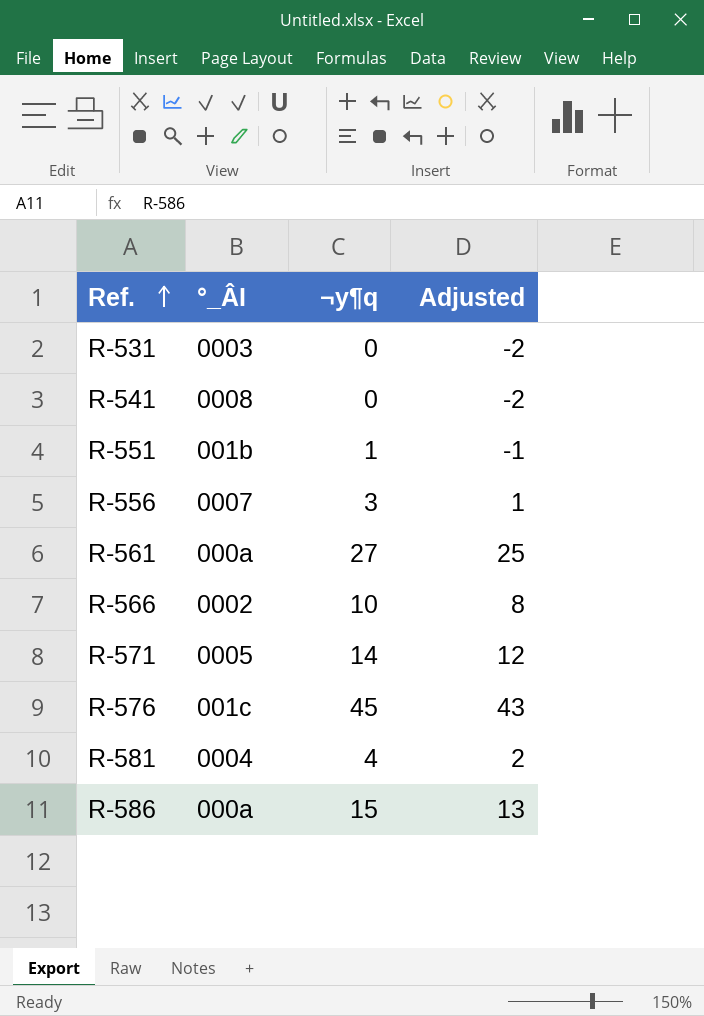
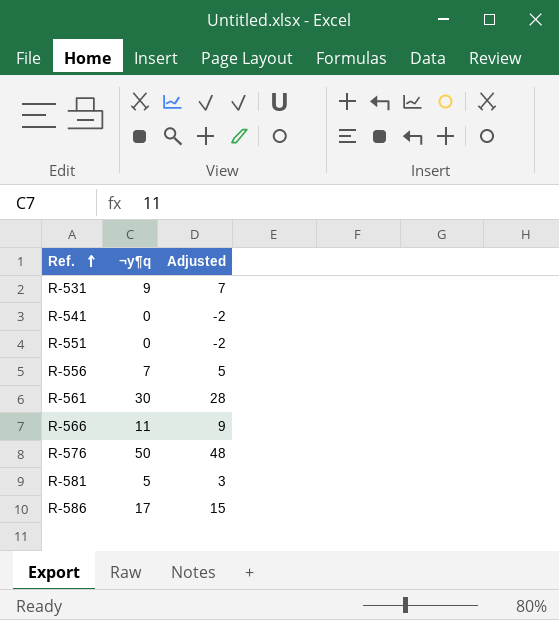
column °_ÂI | position: 2 -> none
row R-571: 0005 | 14 | 12 -> none
R-531 | ¬y¶q: 0 -> 9
R-531 | Adjusted: -2 -> 7
R-551 | ¬y¶q: 1 -> 0
R-551 | Adjusted: -1 -> -2
R-556 | ¬y¶q: 3 -> 7
R-556 | Adjusted: 1 -> 5
R-561 | ¬y¶q: 27 -> 30
R-561 | Adjusted: 25 -> 28
R-566 | ¬y¶q: 10 -> 11
R-566 | Adjusted: 8 -> 9
R-576 | ¬y¶q: 45 -> 50
R-576 | Adjusted: 43 -> 48
R-581 | ¬y¶q: 4 -> 5
R-581 | Adjusted: 2 -> 3
R-586 | ¬y¶q: 15 -> 17
R-586 | Adjusted: 13 -> 15

